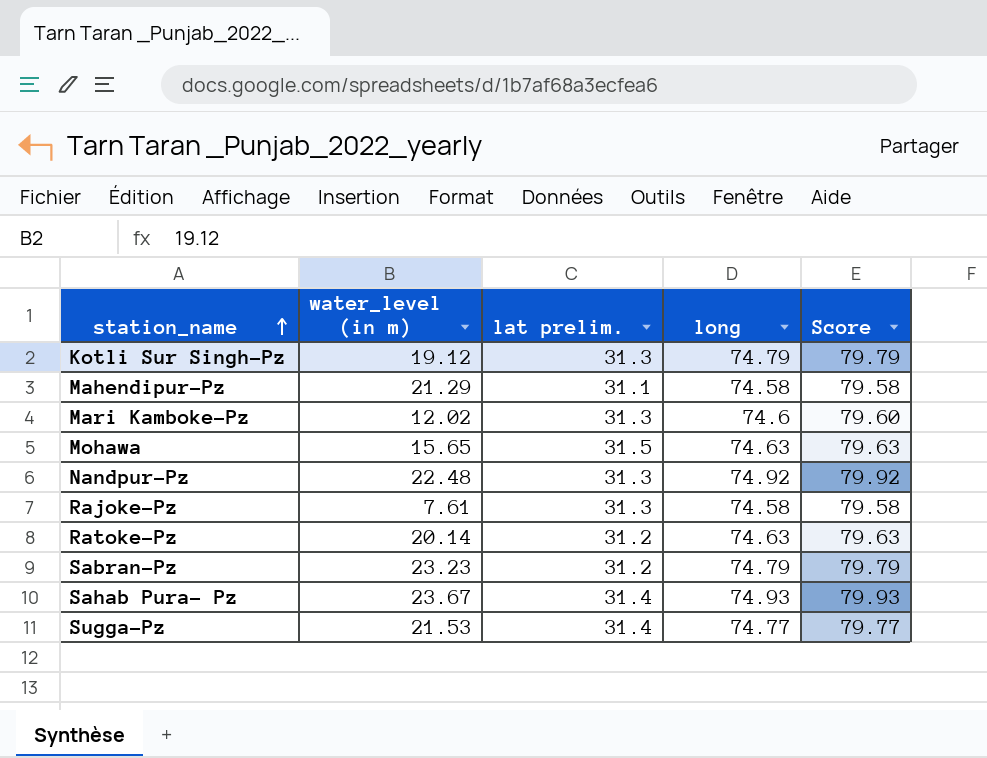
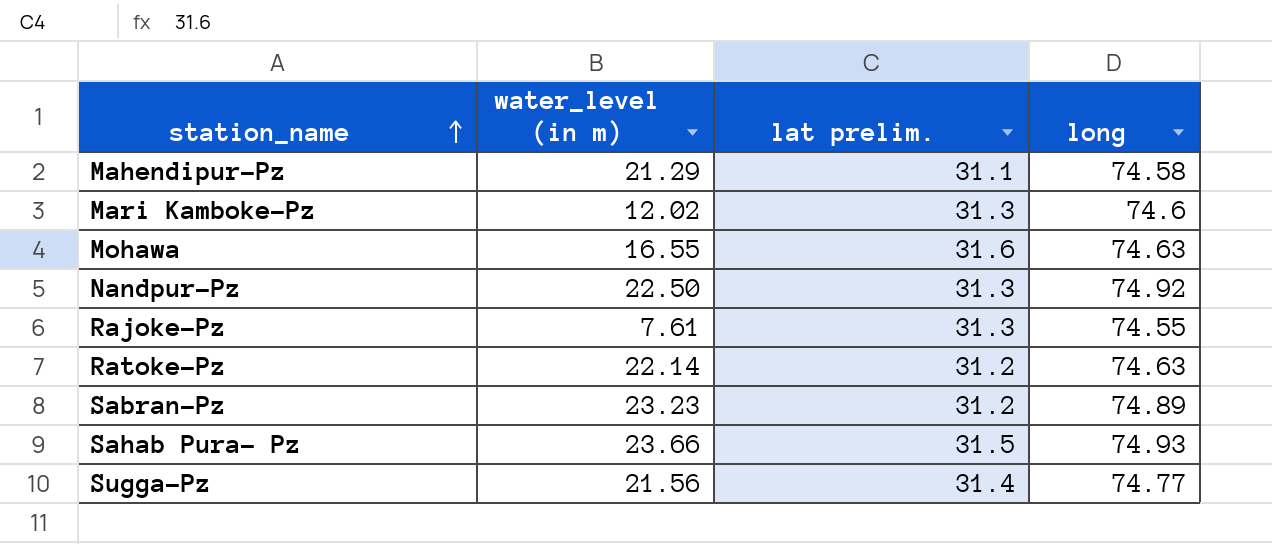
column Score | formula: [long] + 5 -> none
row Kotli Sur Singh-Pz: 19.12 | 31.3 | 74.79 | 79.79 -> none
Mohawa | water_level (in m): 15.65 -> 16.55
Mohawa | lat prelim.: 31.5 -> 31.6
Nandpur-Pz | water_level (in m): 22.48 -> 22.50
Rajoke-Pz | long: 74.58 -> 74.55
Ratoke-Pz | water_level (in m): 20.14 -> 22.14
Sabran-Pz | long: 74.79 -> 74.89
Sahab Pura- Pz | water_level (in m): 23.67 -> 23.66
Sahab Pura- Pz | lat prelim.: 31.4 -> 31.5
Sugga-Pz | water_level (in m): 21.53 -> 21.56

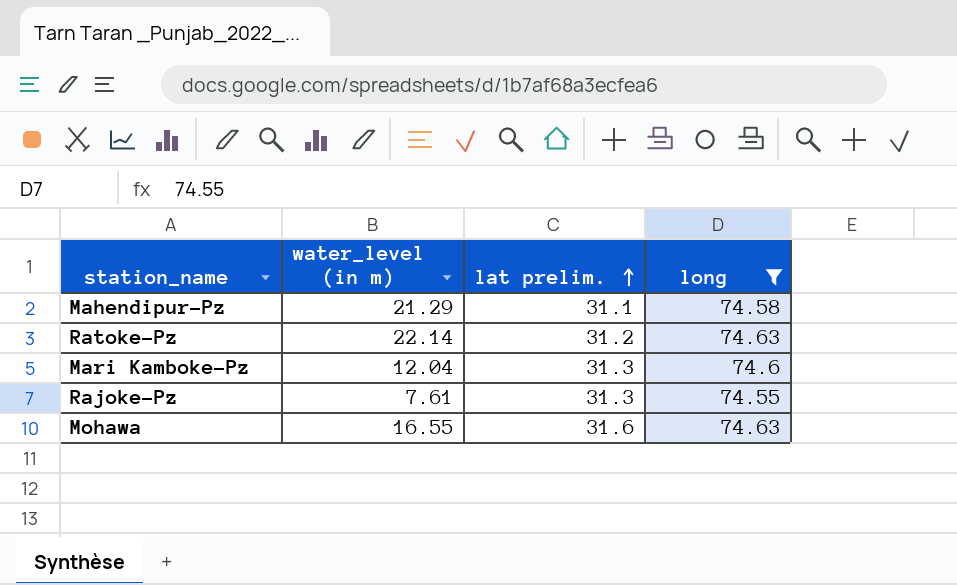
filter: none -> long <= 74.63
row order: station_name ascending -> lat prelim. ascending
Mari Kamboke-Pz | water_level (in m): 12.02 -> 12.04

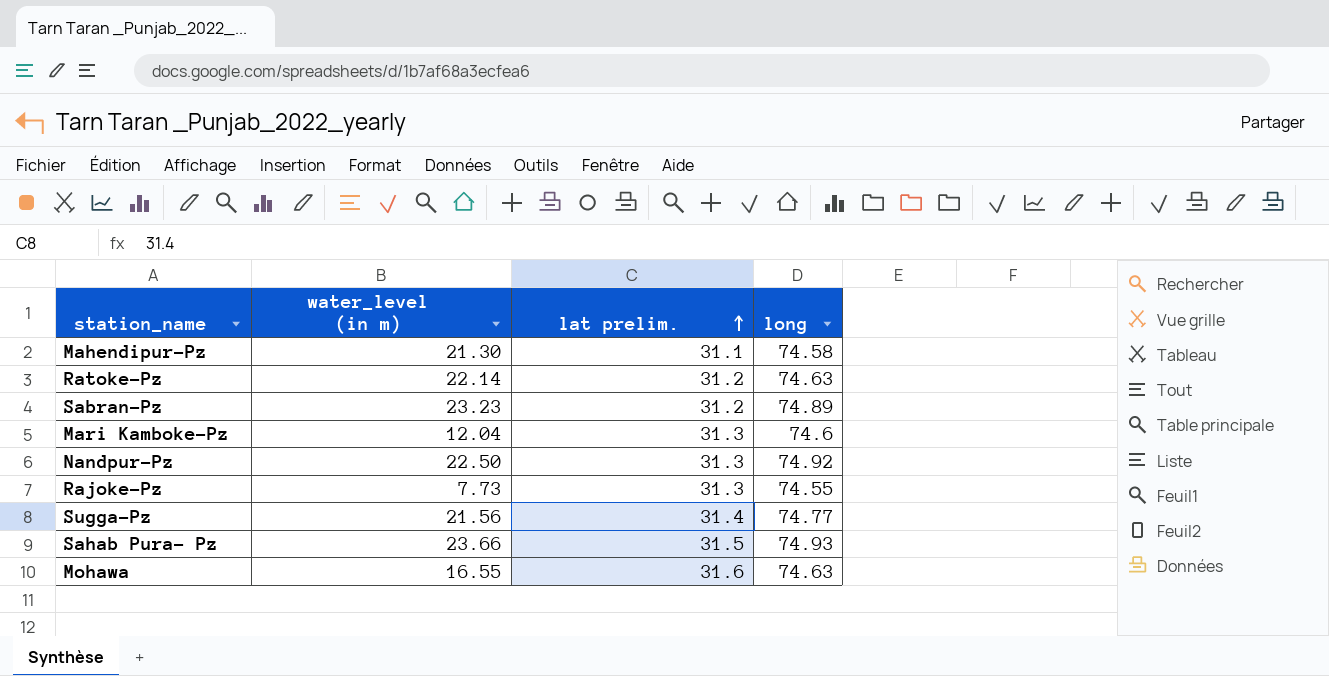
filter: long <= 74.63 -> none
Mahendipur-Pz | water_level (in m): 21.29 -> 21.30
Rajoke-Pz | water_level (in m): 7.61 -> 7.73

